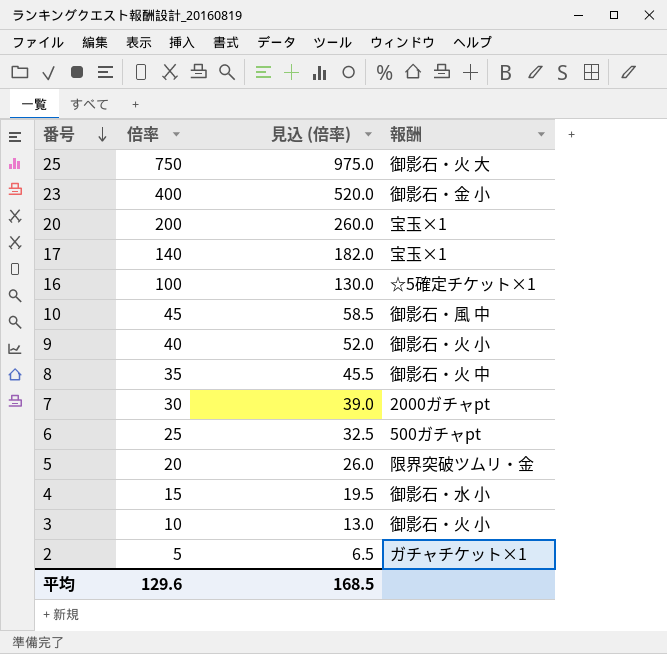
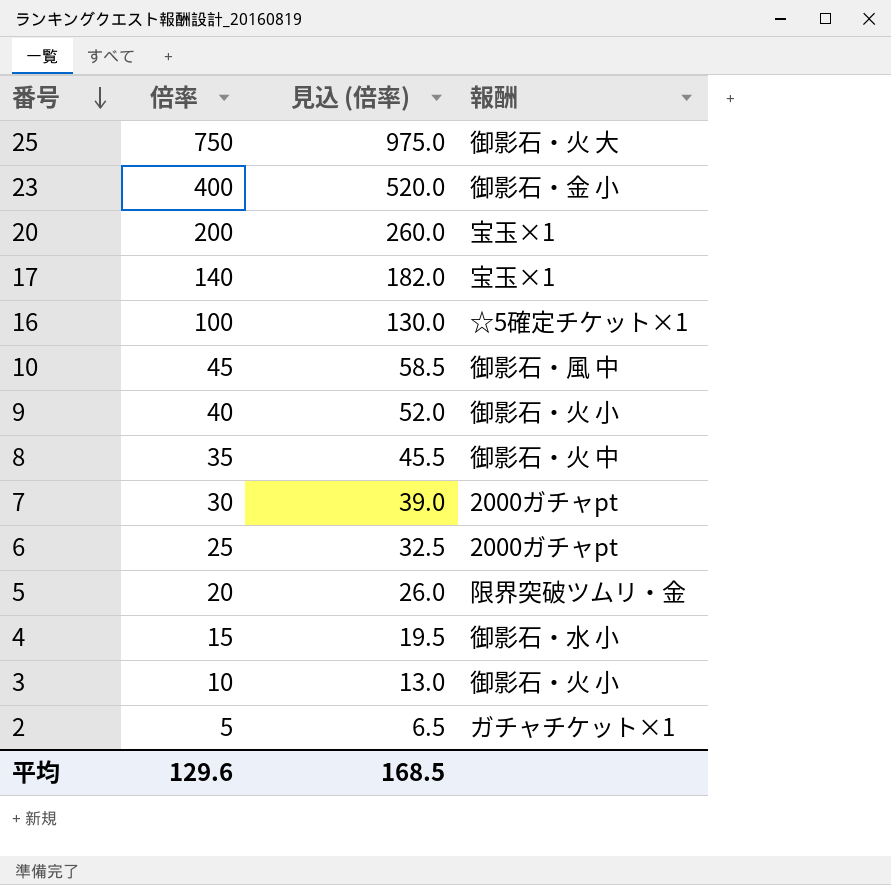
6 | 報酬: 500ガチャpt -> 2000ガチャpt

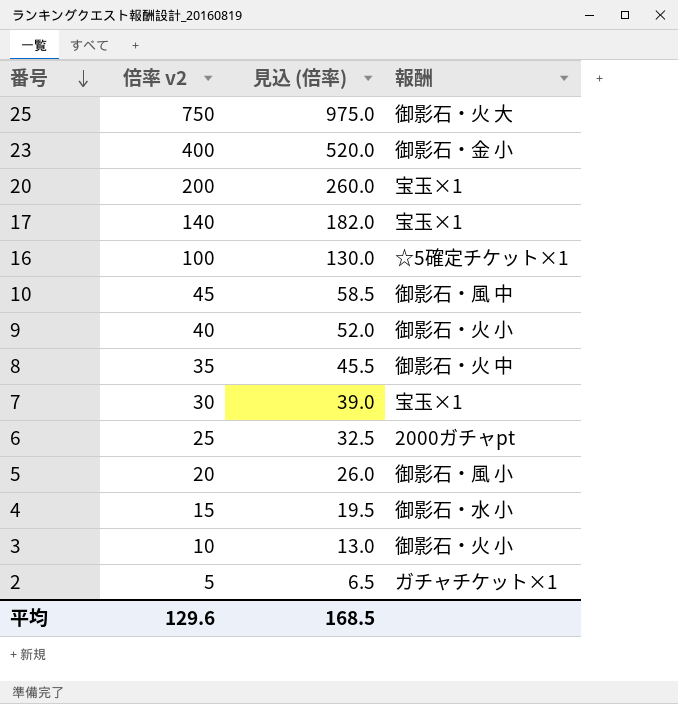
column name: 倍率 -> 倍率 v2
7 | 報酬: 2000ガチャpt -> 宝玉×1
5 | 報酬: 限界突破ツムリ・金 -> 御影石・風 小

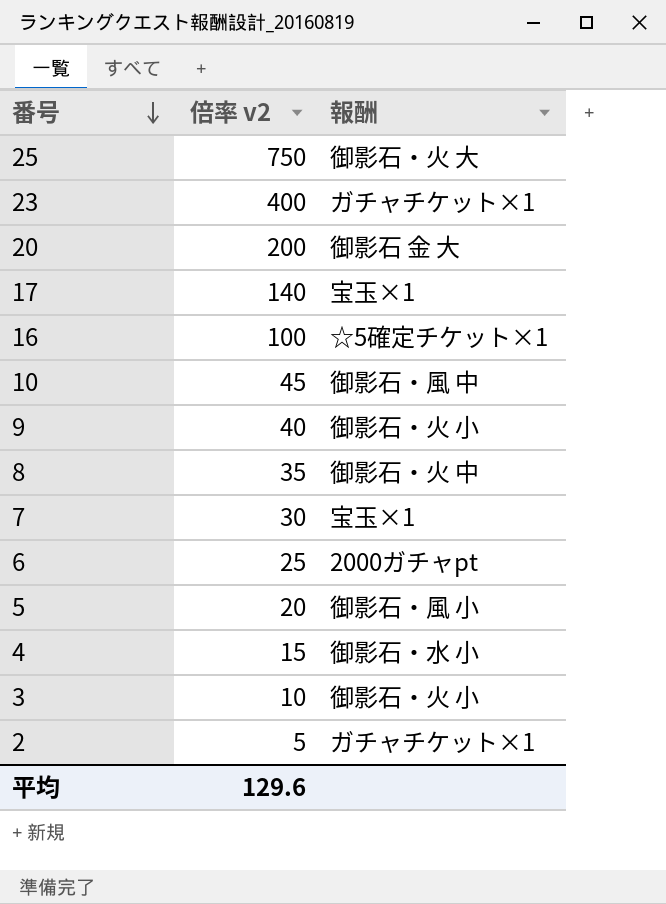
column 見込 (倍率) | formula: [倍率 v2] * 1.3 -> none
23 | 報酬: 御影石・金 小 -> ガチャチケット×1
20 | 報酬: 宝玉×1 -> 御影石 金 大

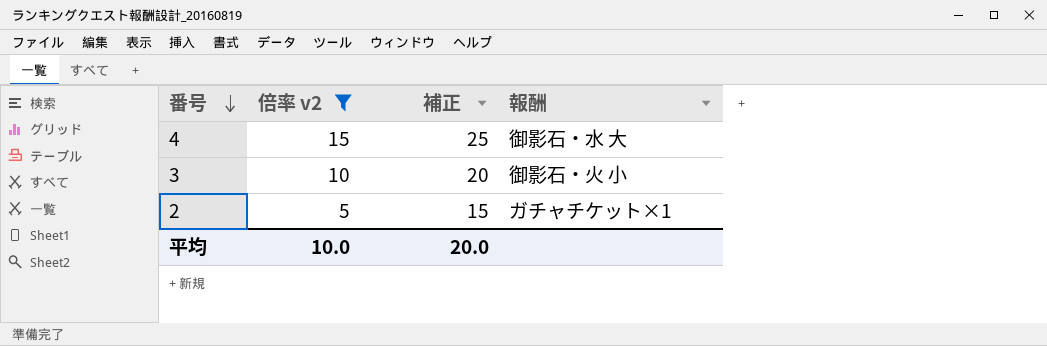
filter: none -> 倍率 v2 <= 15
column 補正 | formula: none -> [倍率 v2] + 10
4 | 報酬: 御影石・水 小 -> 御影石・水 大
平均 | 倍率 v2: 129.6 -> 10.0

